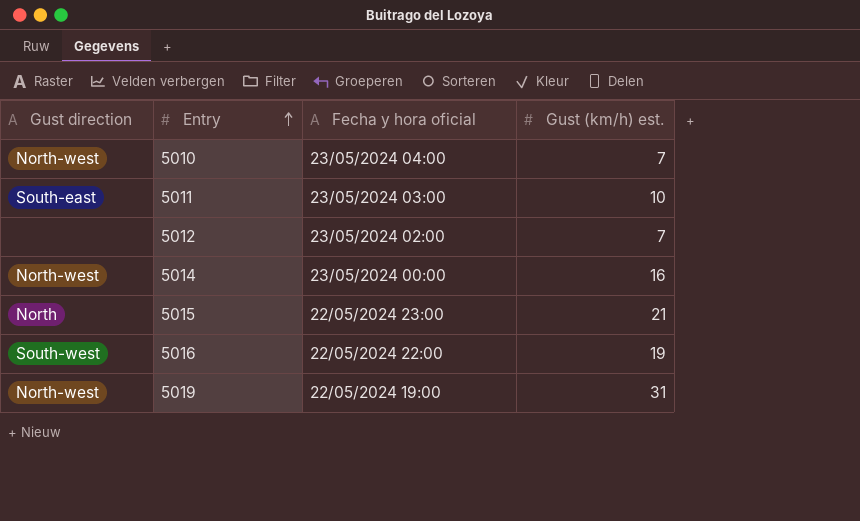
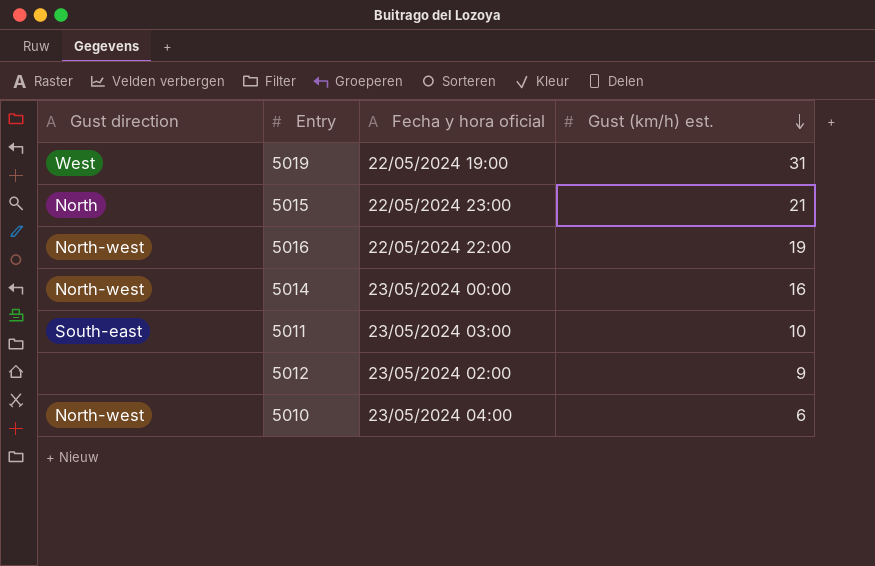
row order: Entry ascending -> Gust (km/h) est. descending
5019 | Gust direction: North-west -> West
5016 | Gust direction: South-west -> North-west
5012 | Gust (km/h) est.: 7 -> 9
5010 | Gust (km/h) est.: 7 -> 6

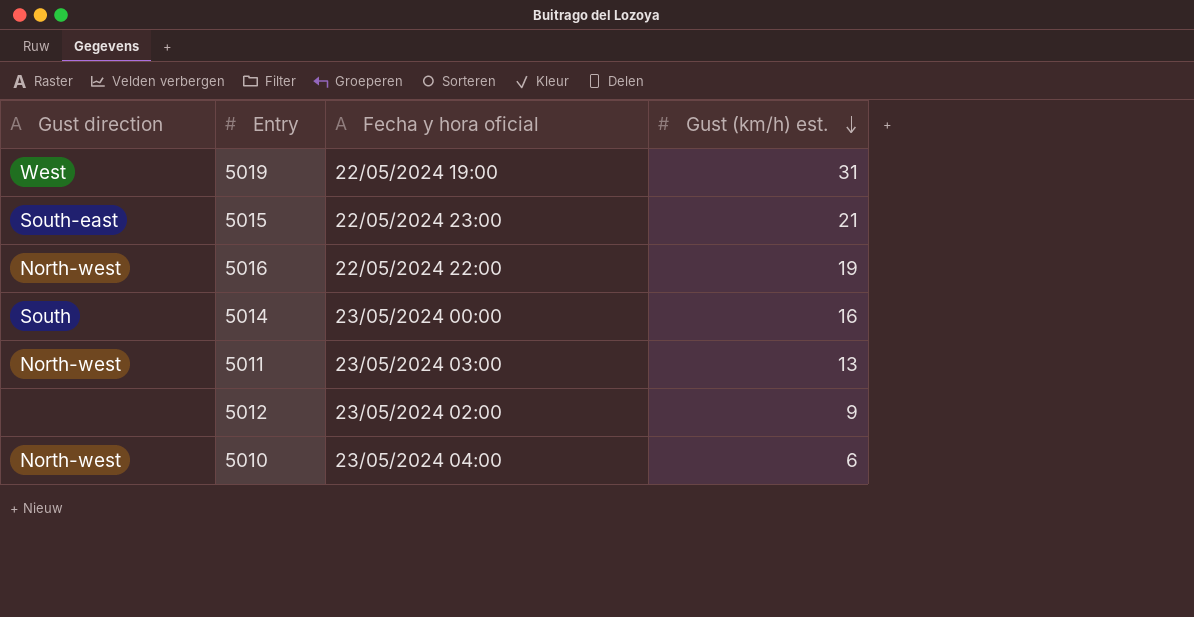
5015 | Gust direction: North -> South-east
5014 | Gust direction: North-west -> South
5011 | Gust direction: South-east -> North-west
5011 | Gust (km/h) est.: 10 -> 13

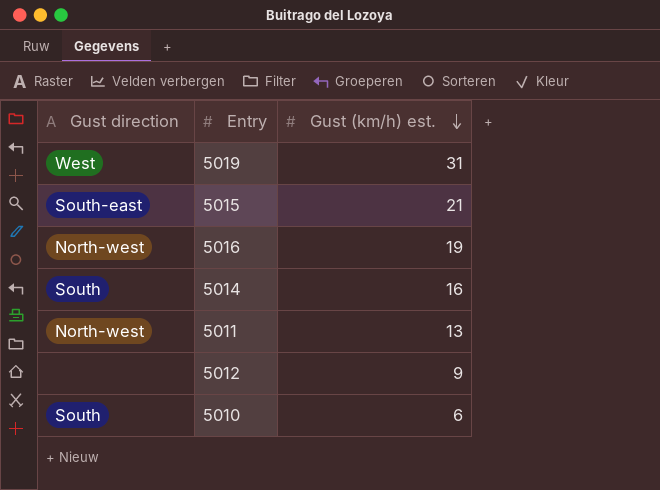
column Fecha y hora oficial | position: 3 -> none
5010 | Gust direction: North-west -> South

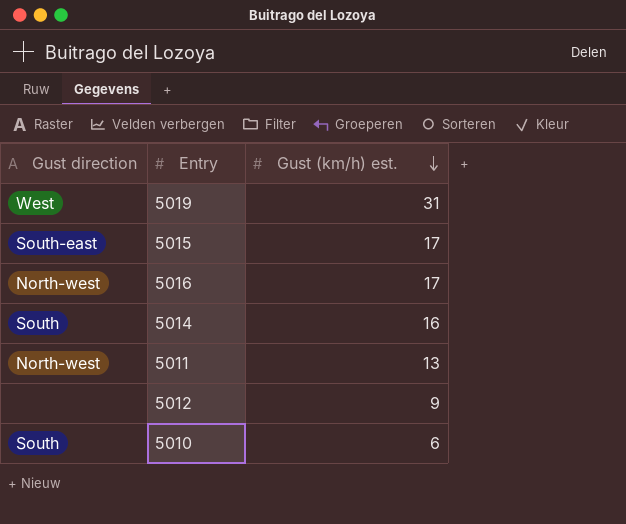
5015 | Gust (km/h) est.: 21 -> 17
5016 | Gust (km/h) est.: 19 -> 17

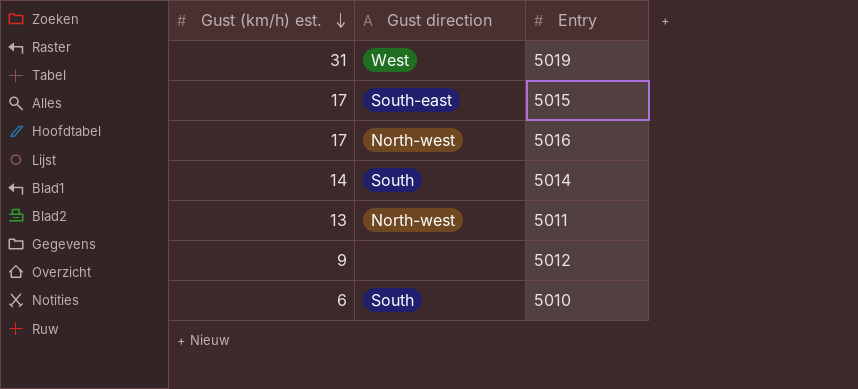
column Gust (km/h) est. | position: 3 -> 1
5014 | Gust (km/h) est.: 16 -> 14

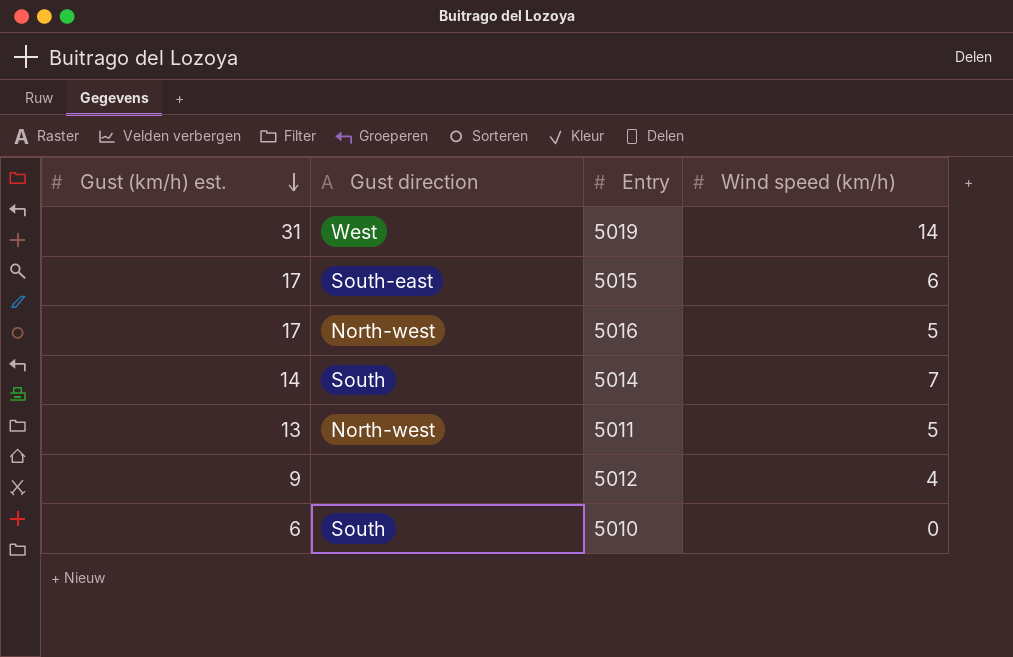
column Wind speed (km/h) | position: none -> 4

